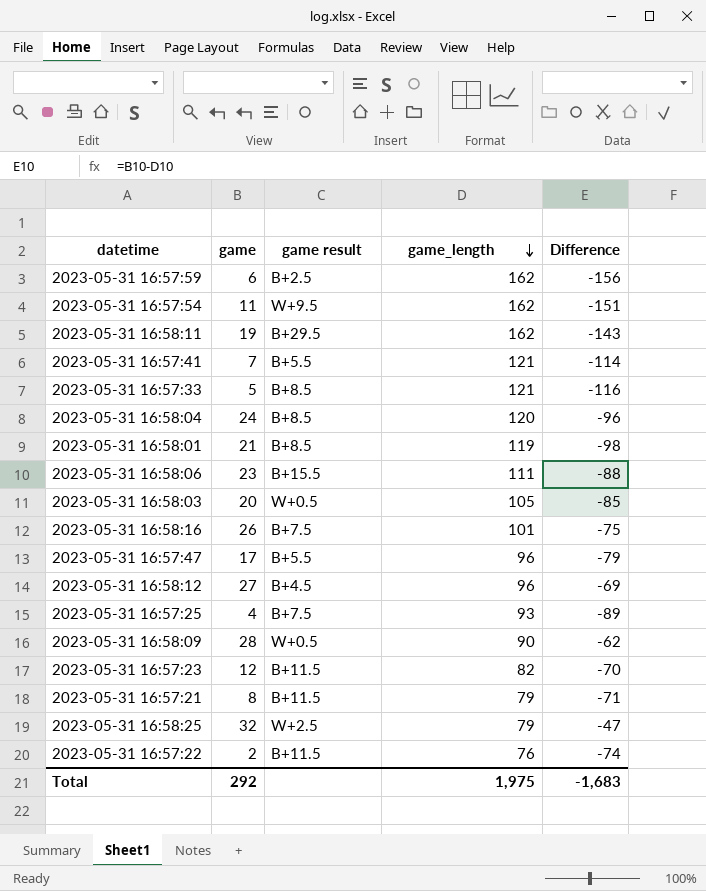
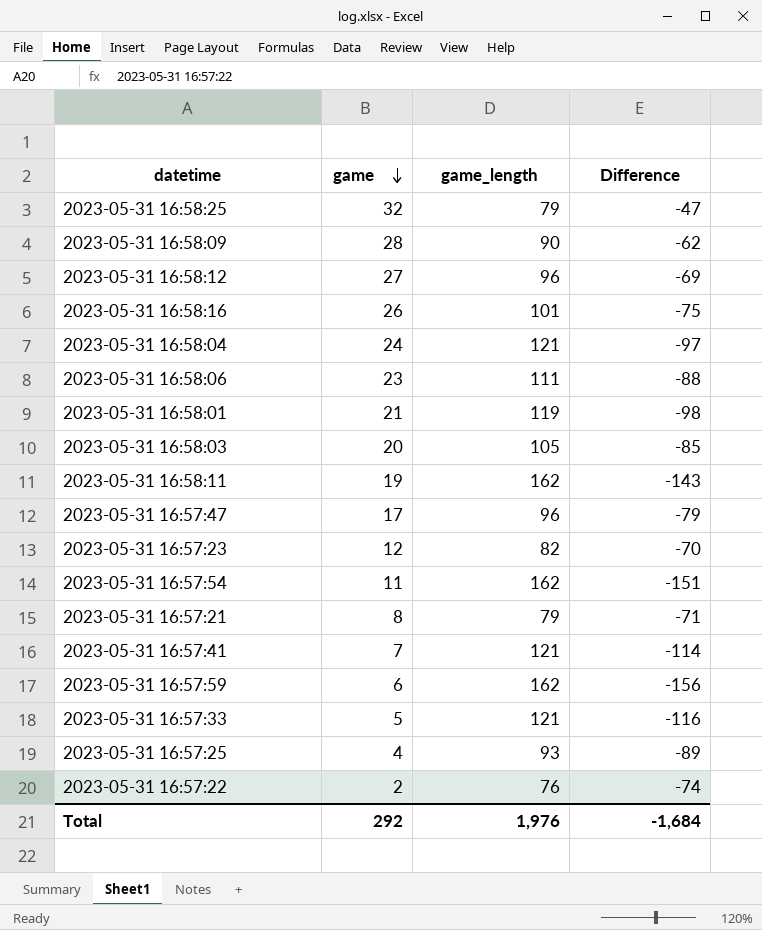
row order: game_length descending -> game descending
column game result | position: 3 -> none
2023-05-31 16:58:04 | game_length: 120 -> 121
2023-05-31 16:58:04 | Difference: -96 -> -97
Total | game_length: 1,975 -> 1,976
Total | Difference: -1,683 -> -1,684

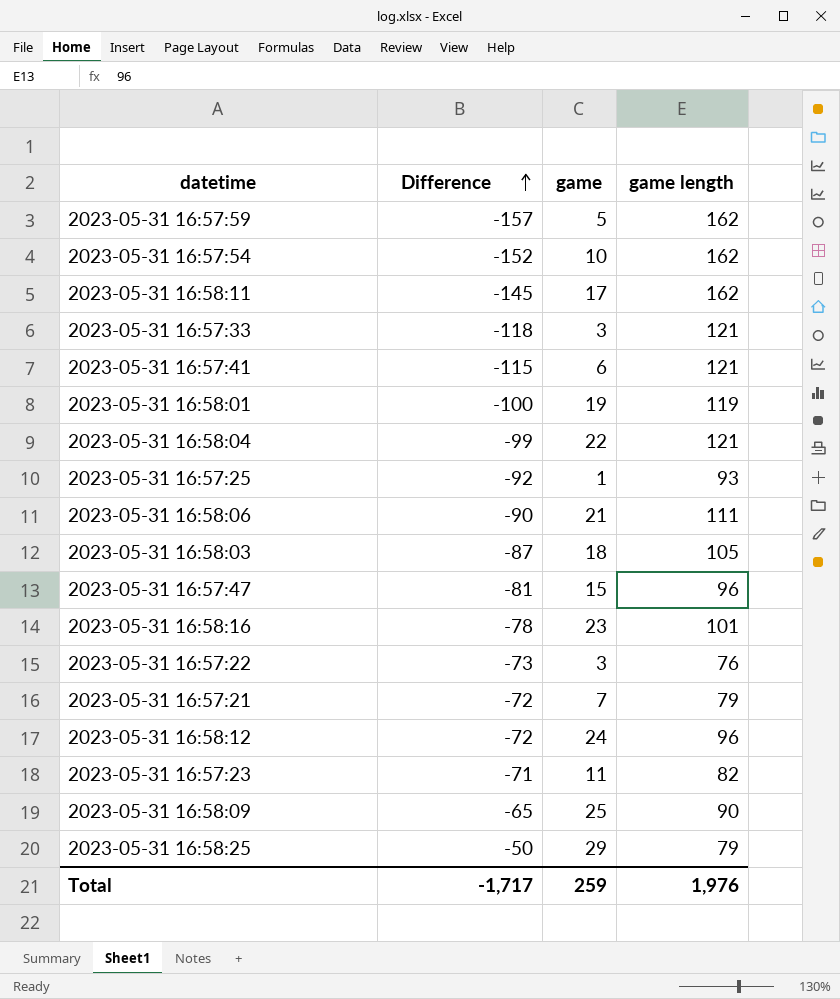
row order: game descending -> Difference ascending
column Difference | position: 4 -> 2
column name: game_length -> game length
2023-05-31 16:57:59 | Difference: -156 -> -157
2023-05-31 16:57:59 | game: 6 -> 5
2023-05-31 16:57:54 | Difference: -151 -> -152
2023-05-31 16:57:54 | game: 11 -> 10
2023-05-31 16:58:11 | Difference: -143 -> -145
2023-05-31 16:58:11 | game: 19 -> 17
2023-05-31 16:57:33 | Difference: -116 -> -118
2023-05-31 16:57:33 | game: 5 -> 3
2023-05-31 16:57:41 | Difference: -114 -> -115
2023-05-31 16:57:41 | game: 7 -> 6
2023-05-31 16:58:01 | Difference: -98 -> -100
2023-05-31 16:58:01 | game: 21 -> 19
2023-05-31 16:58:04 | Difference: -97 -> -99
2023-05-31 16:58:04 | game: 24 -> 22
2023-05-31 16:57:25 | Difference: -89 -> -92
2023-05-31 16:57:25 | game: 4 -> 1
2023-05-31 16:58:06 | Difference: -88 -> -90
2023-05-31 16:58:06 | game: 23 -> 21
2023-05-31 16:58:03 | Difference: -85 -> -87
2023-05-31 16:58:03 | game: 20 -> 18
2023-05-31 16:57:47 | Difference: -79 -> -81
2023-05-31 16:57:47 | game: 17 -> 15
2023-05-31 16:58:16 | Difference: -75 -> -78
2023-05-31 16:58:16 | game: 26 -> 23
2023-05-31 16:57:22 | Difference: -74 -> -73
2023-05-31 16:57:22 | game: 2 -> 3
2023-05-31 16:57:21 | Difference: -71 -> -72
2023-05-31 16:57:21 | game: 8 -> 7
2023-05-31 16:58:12 | Difference: -69 -> -72
2023-05-31 16:58:12 | game: 27 -> 24
2023-05-31 16:57:23 | Difference: -70 -> -71
2023-05-31 16:57:23 | game: 12 -> 11
2023-05-31 16:58:09 | Difference: -62 -> -65
2023-05-31 16:58:09 | game: 28 -> 25
2023-05-31 16:58:25 | Difference: -47 -> -50
2023-05-31 16:58:25 | game: 32 -> 29
Total | Difference: -1,684 -> -1,717
Total | game: 292 -> 259

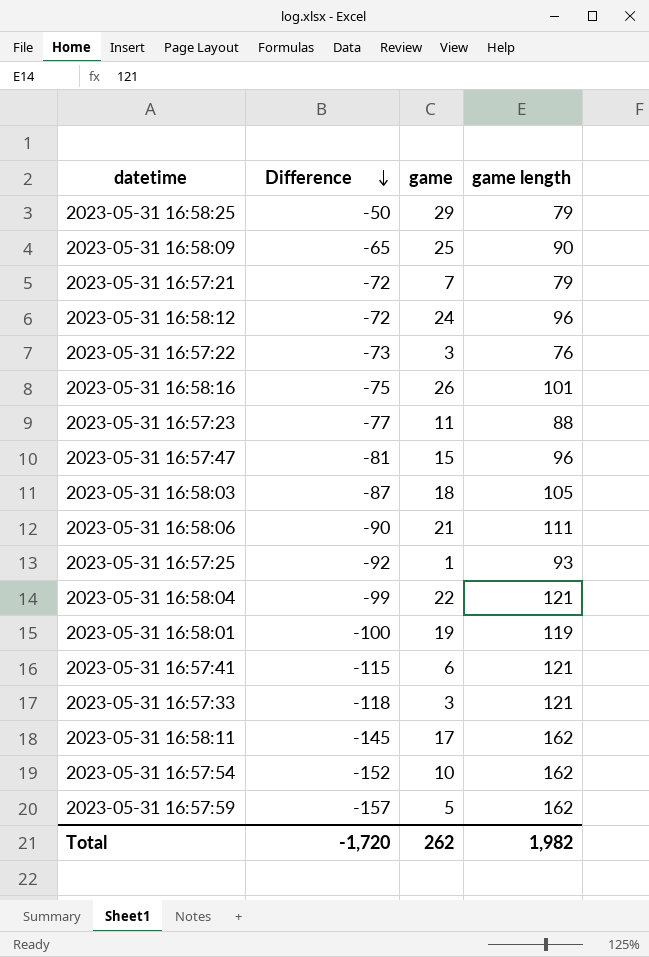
row order: Difference ascending -> Difference descending
2023-05-31 16:58:16 | Difference: -78 -> -75
2023-05-31 16:58:16 | game: 23 -> 26
2023-05-31 16:57:23 | Difference: -71 -> -77
2023-05-31 16:57:23 | game length: 82 -> 88
Total | Difference: -1,717 -> -1,720
Total | game: 259 -> 262
Total | game length: 1,976 -> 1,982

